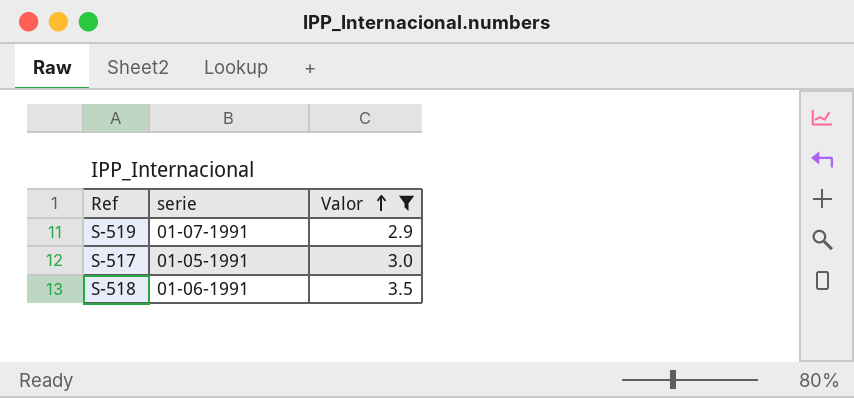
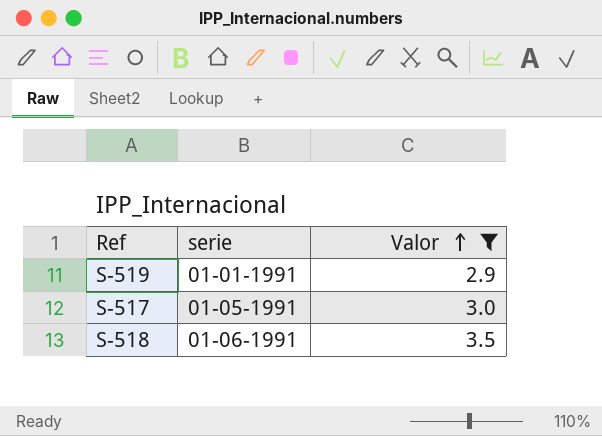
S-519 | serie: 01-07-1991 -> 01-01-1991

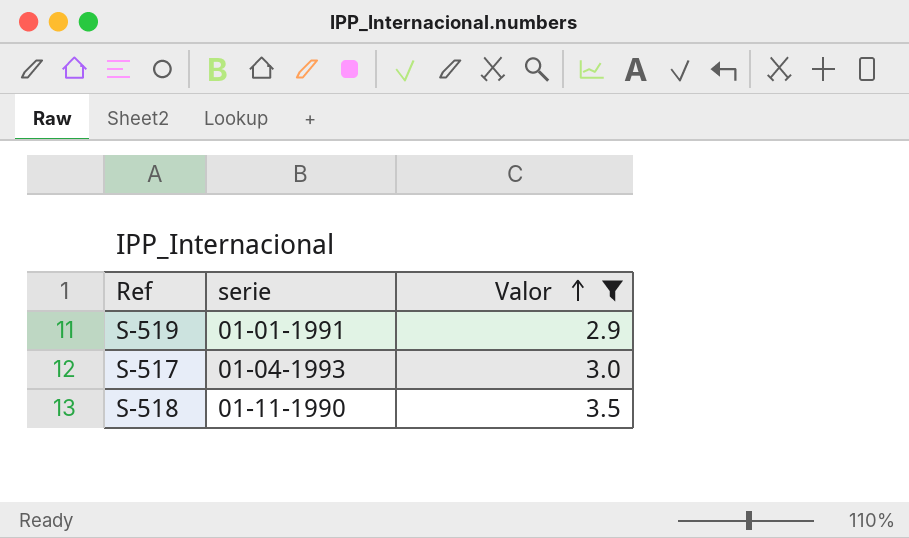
S-517 | serie: 01-05-1991 -> 01-04-1993
S-518 | serie: 01-06-1991 -> 01-11-1990

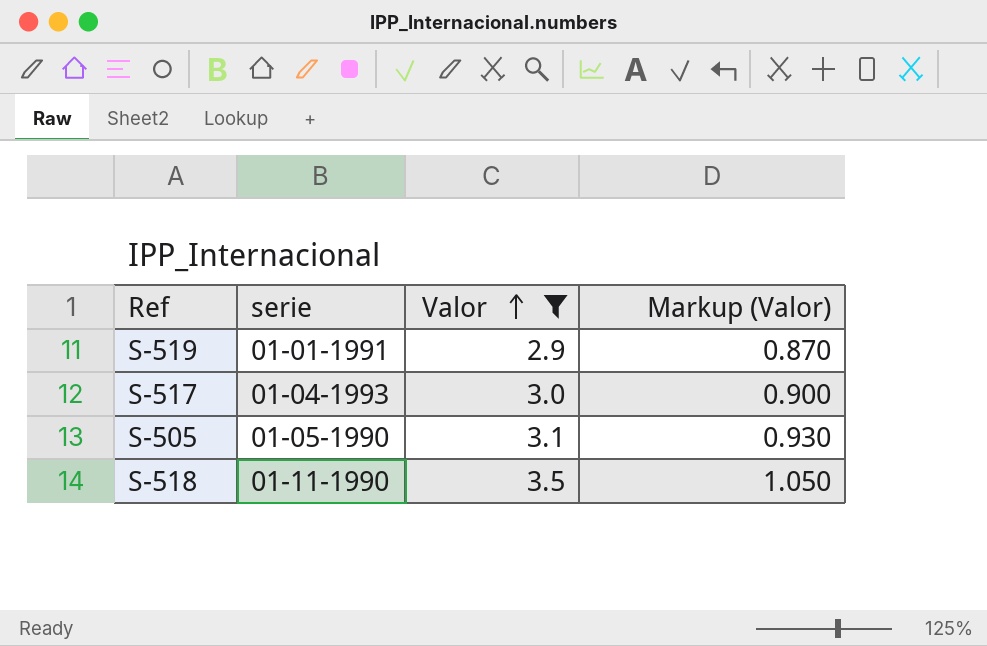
column Markup (Valor) | formula: none -> [Valor] * 0.3
row S-505: none -> 01-05-1990 | 3.1 | 0.930

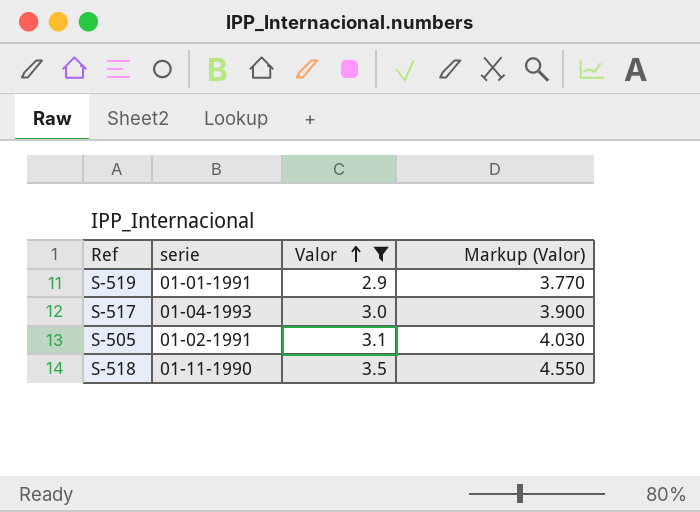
column Markup (Valor) | formula: [Valor] * 0.3 -> [Valor] * 1.3
S-505 | serie: 01-05-1990 -> 01-02-1991

